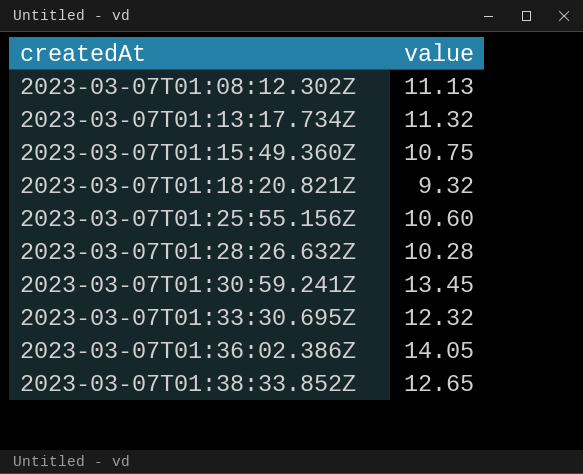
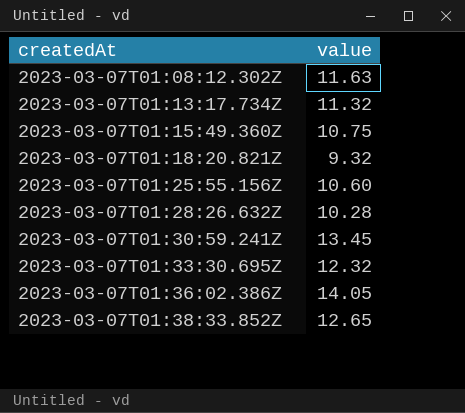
2023-03-07T01:08:12.302Z | value: 11.13 -> 11.63

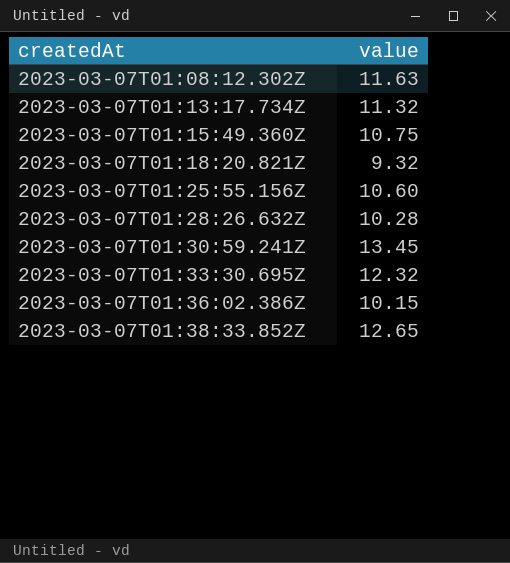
2023-03-07T01:36:02.386Z | value: 14.05 -> 10.15

